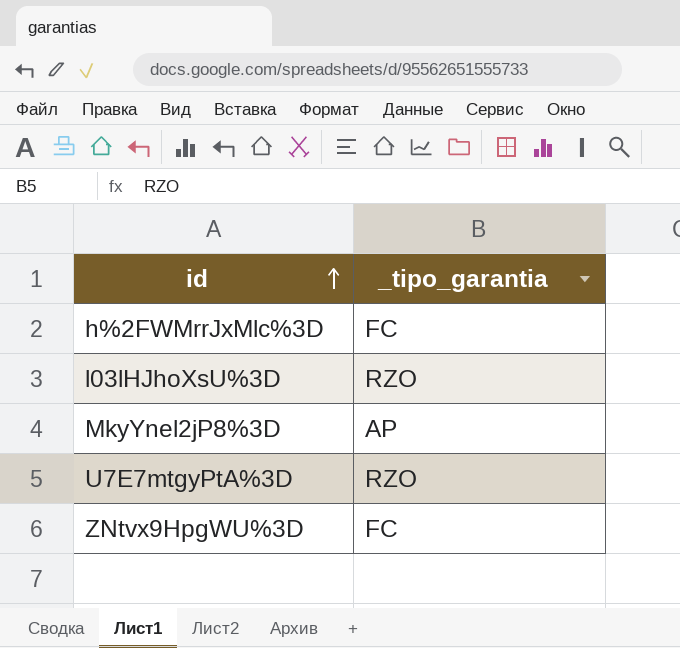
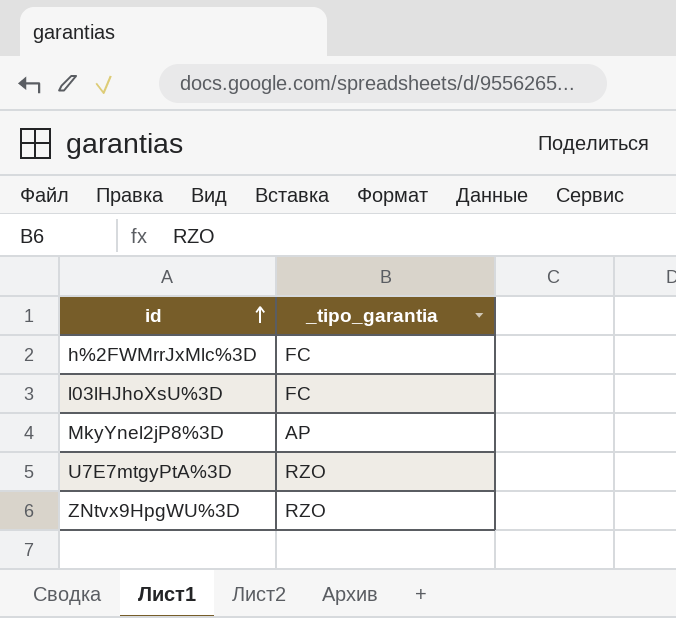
l03lHJhoXsU%3D | _tipo_garantia: RZO -> FC
ZNtvx9HpgWU%3D | _tipo_garantia: FC -> RZO

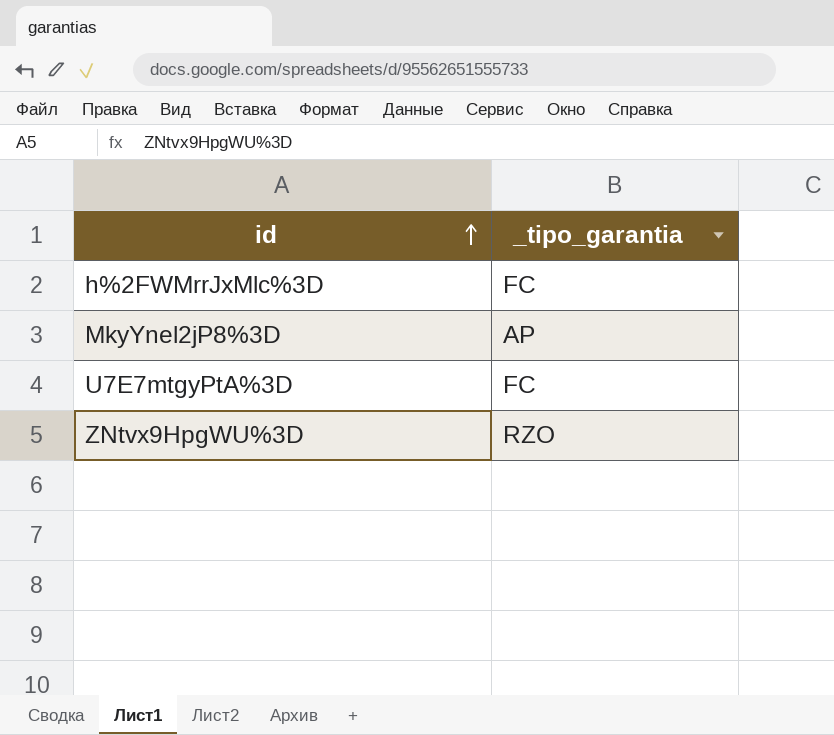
row l03lHJhoXsU%3D: FC -> none
U7E7mtgyPtA%3D | _tipo_garantia: RZO -> FC

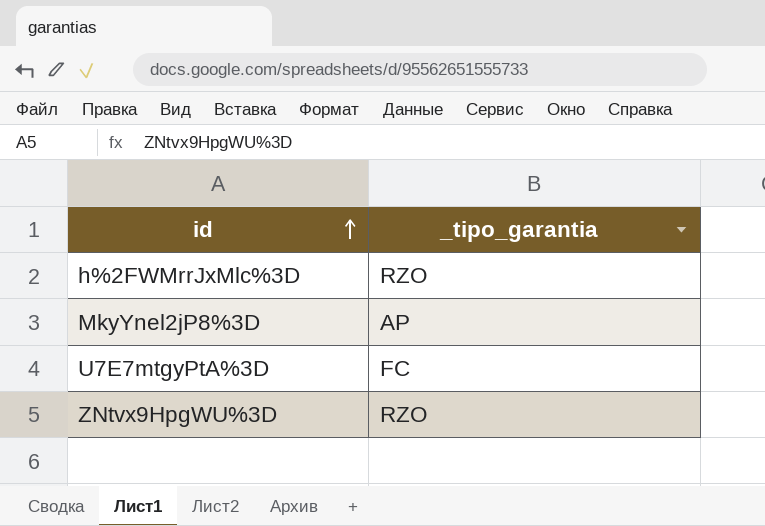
h%2FWMrrJxMlc%3D | _tipo_garantia: FC -> RZO

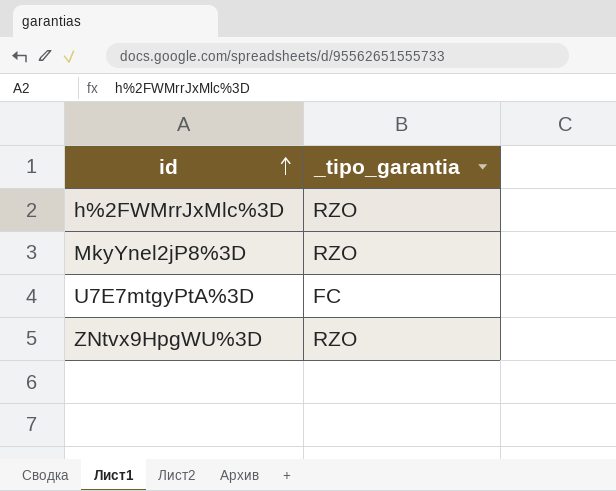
MkyYnel2jP8%3D | _tipo_garantia: AP -> RZO

